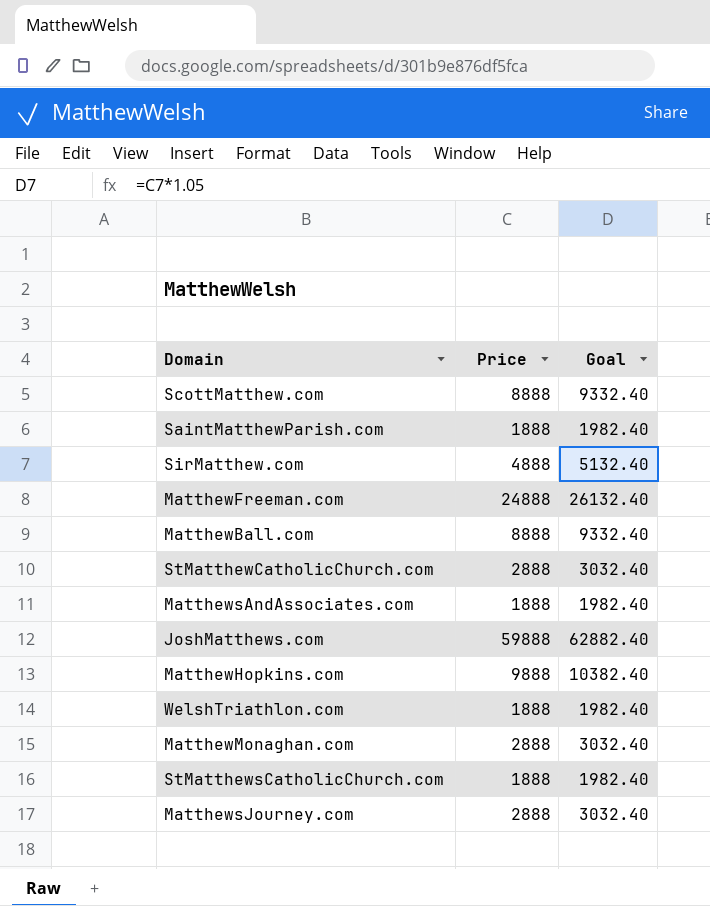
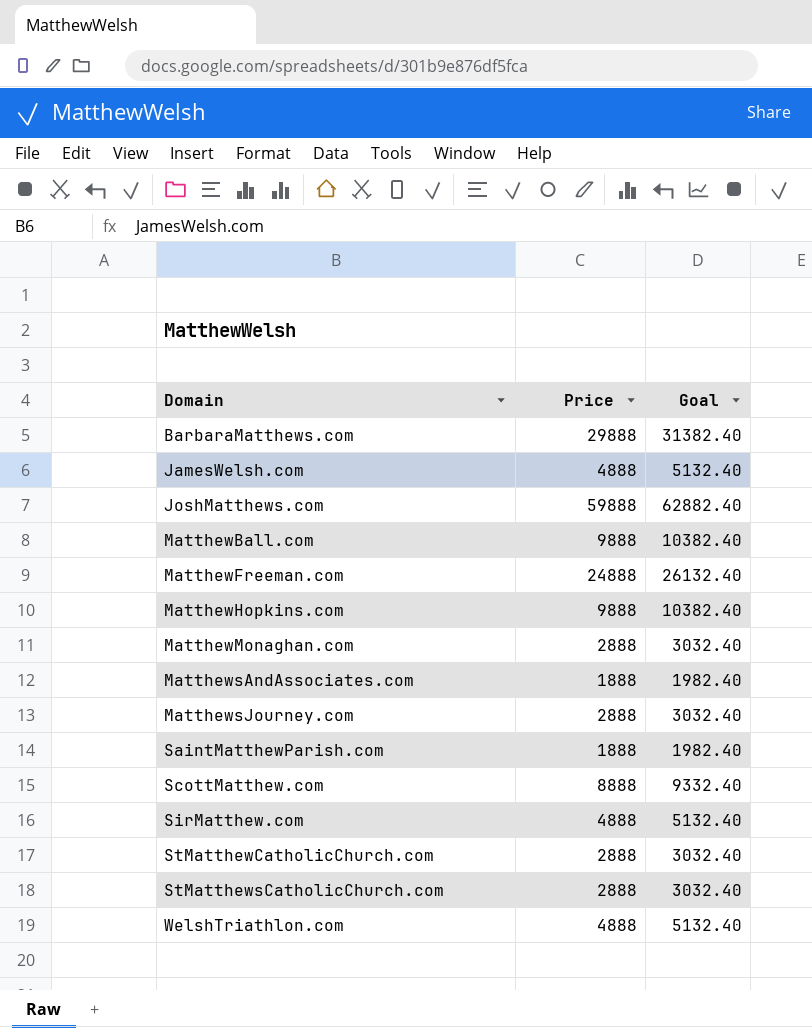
row order: none -> Domain ascending
row BarbaraMatthews.com: none -> 29888 | 31382.40
row JamesWelsh.com: none -> 4888 | 5132.40
MatthewBall.com | Price: 8888 -> 9888
MatthewBall.com | Goal: 9332.40 -> 10382.40
StMatthewsCatholicChurch.com | Price: 1888 -> 2888
StMatthewsCatholicChurch.com | Goal: 1982.40 -> 3032.40
WelshTriathlon.com | Price: 1888 -> 4888
WelshTriathlon.com | Goal: 1982.40 -> 5132.40

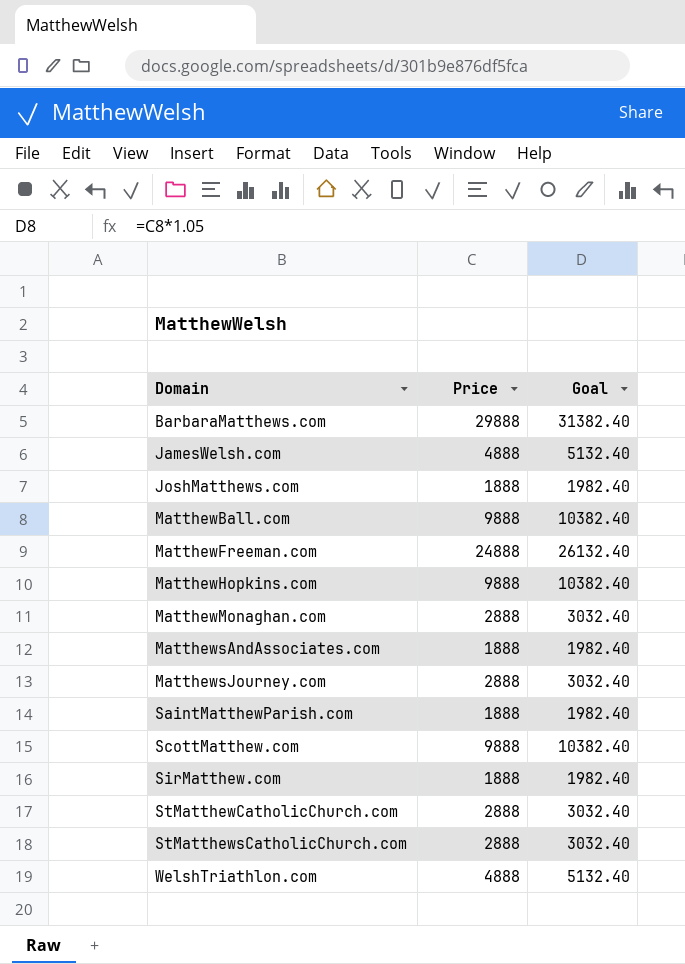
JoshMatthews.com | Price: 59888 -> 1888
JoshMatthews.com | Goal: 62882.40 -> 1982.40
ScottMatthew.com | Price: 8888 -> 9888
ScottMatthew.com | Goal: 9332.40 -> 10382.40
SirMatthew.com | Price: 4888 -> 1888
SirMatthew.com | Goal: 5132.40 -> 1982.40

